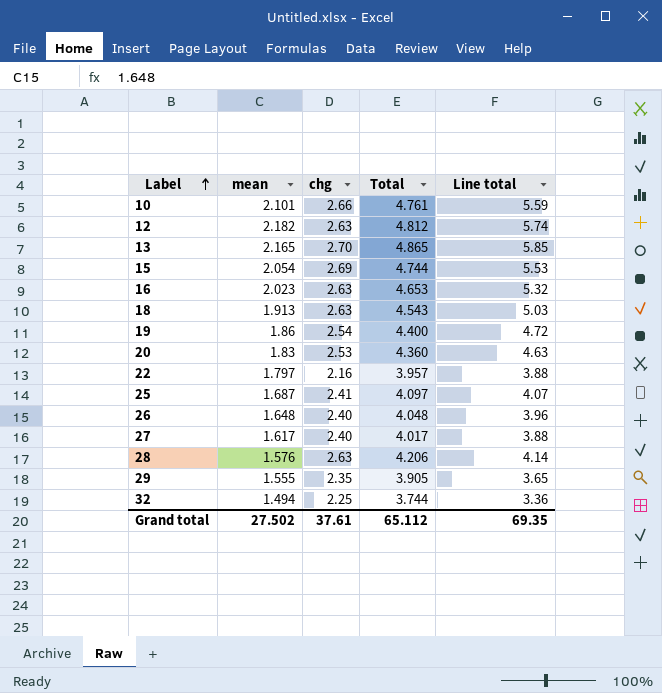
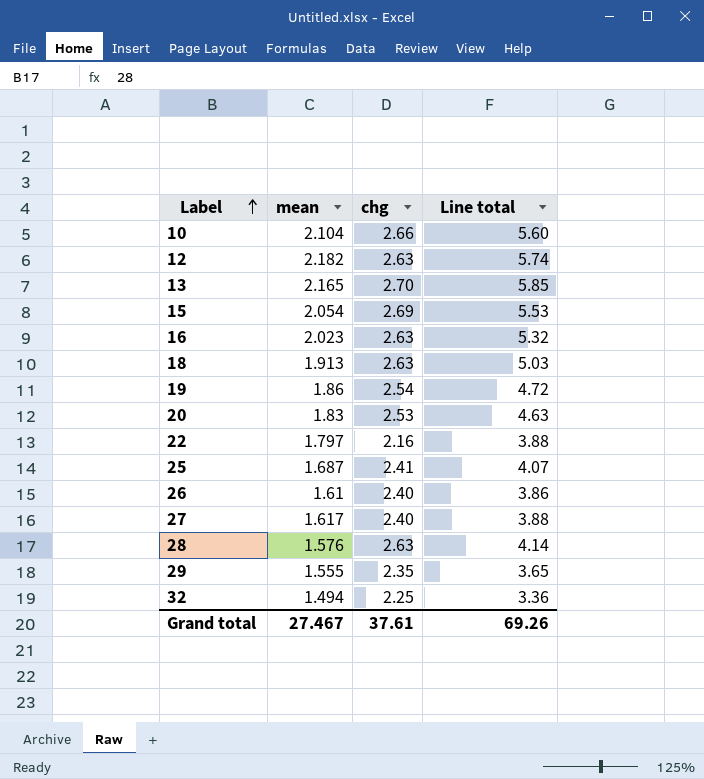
column Total | formula: [mean] + [chg] -> none
10 | mean: 2.101 -> 2.104
10 | Line total: 5.59 -> 5.60
26 | mean: 1.648 -> 1.61
26 | Line total: 3.96 -> 3.86
Grand total | mean: 27.502 -> 27.467
Grand total | Line total: 69.35 -> 69.26

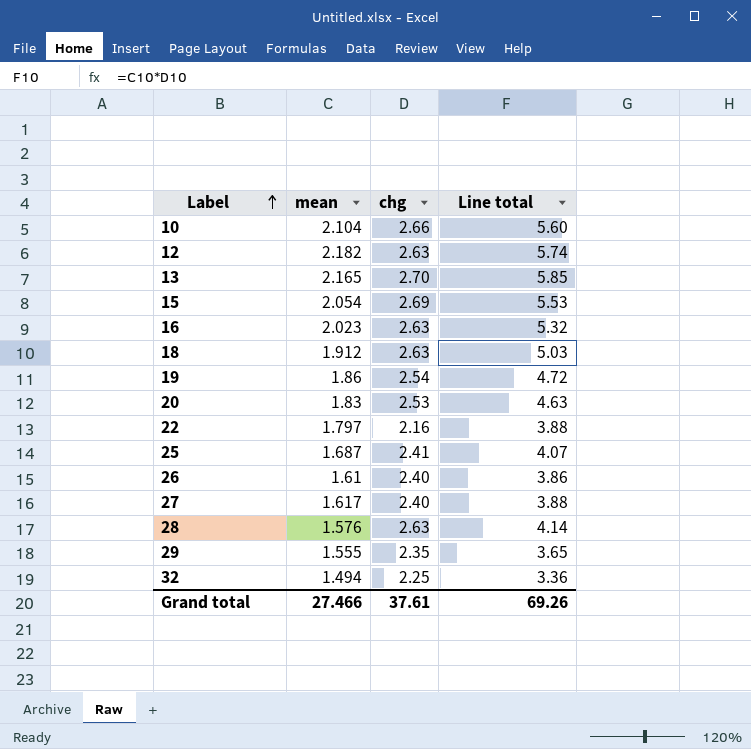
18 | mean: 1.913 -> 1.912
Grand total | mean: 27.467 -> 27.466

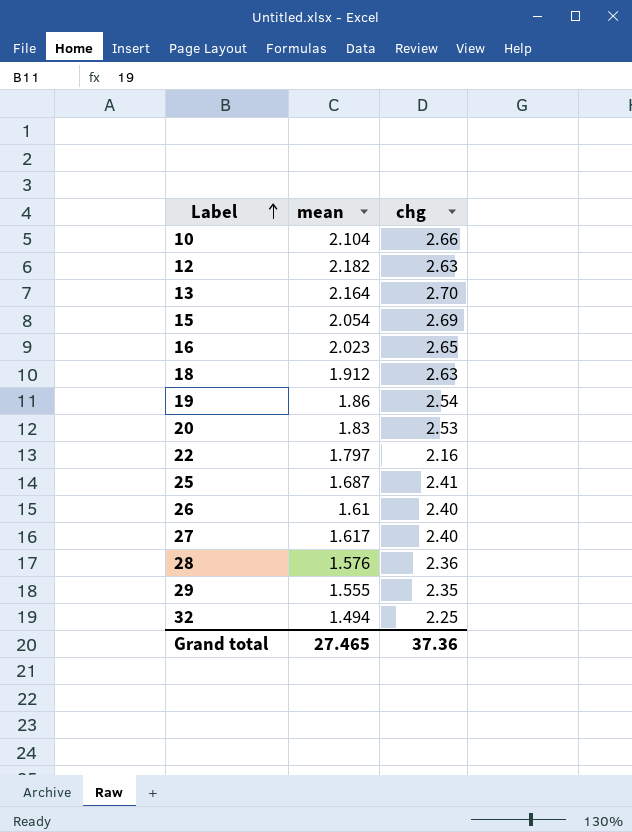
column Line total | formula: [mean] * [chg] -> none
13 | mean: 2.165 -> 2.164
16 | chg: 2.63 -> 2.65
28 | chg: 2.63 -> 2.36
Grand total | mean: 27.466 -> 27.465
Grand total | chg: 37.61 -> 37.36

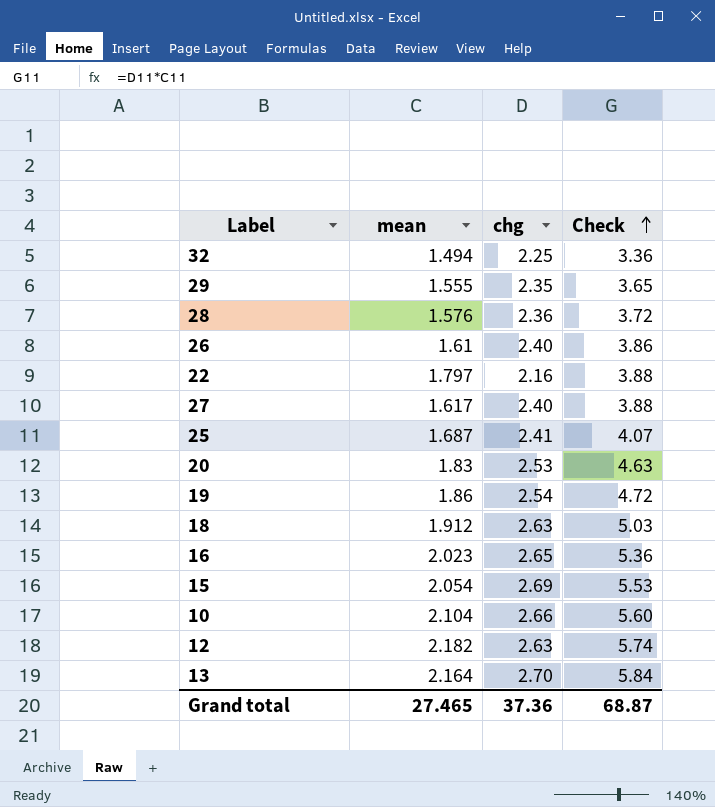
row order: Label ascending -> Check ascending
column Check | formula: none -> [mean] * [chg]

